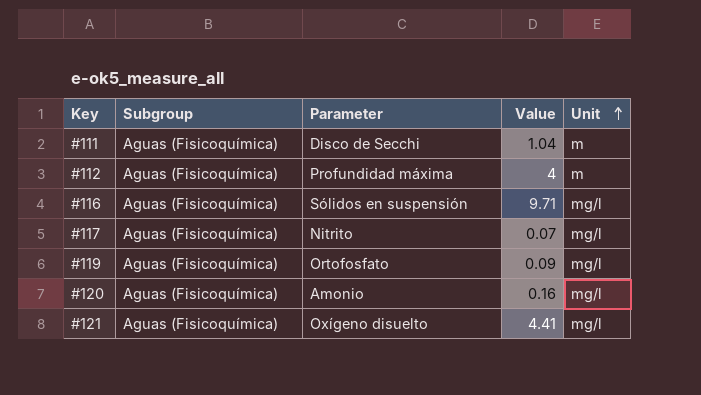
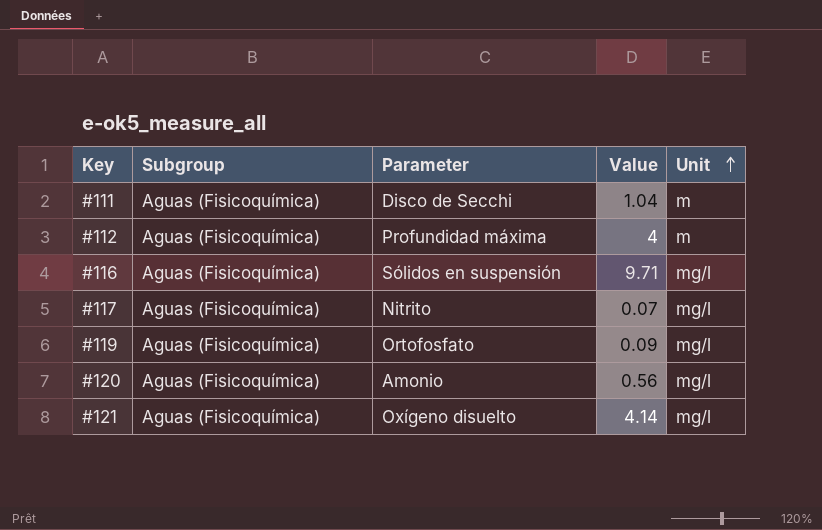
#120 | Value: 0.16 -> 0.56
#121 | Value: 4.41 -> 4.14

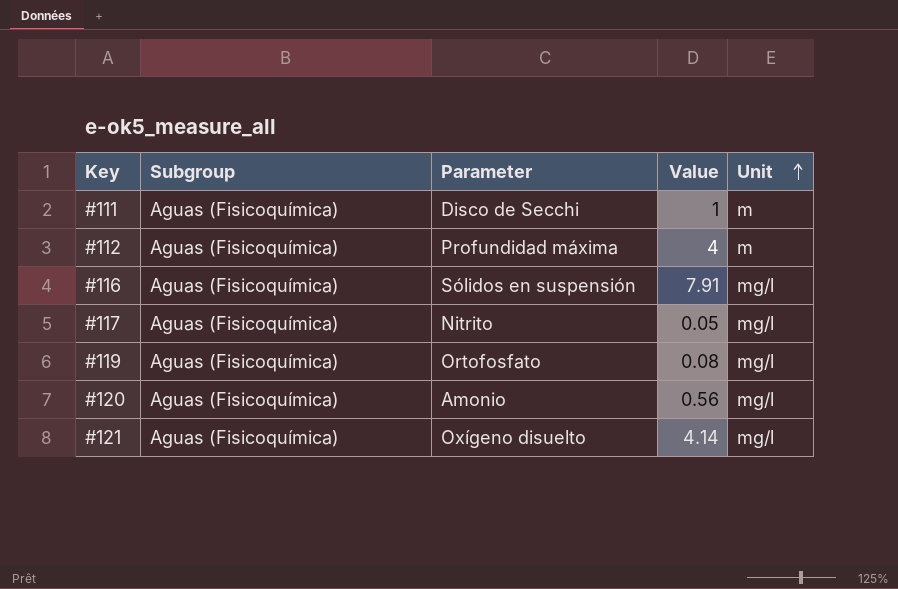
#111 | Value: 1.04 -> 1
#116 | Value: 9.71 -> 7.91
#117 | Value: 0.07 -> 0.05
#119 | Value: 0.09 -> 0.08

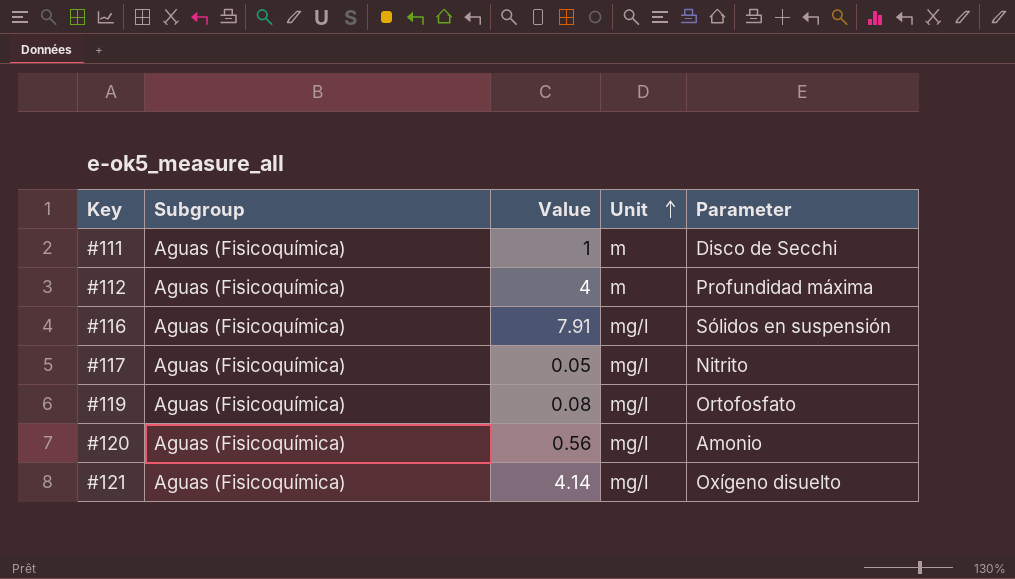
column Parameter | position: 3 -> 5

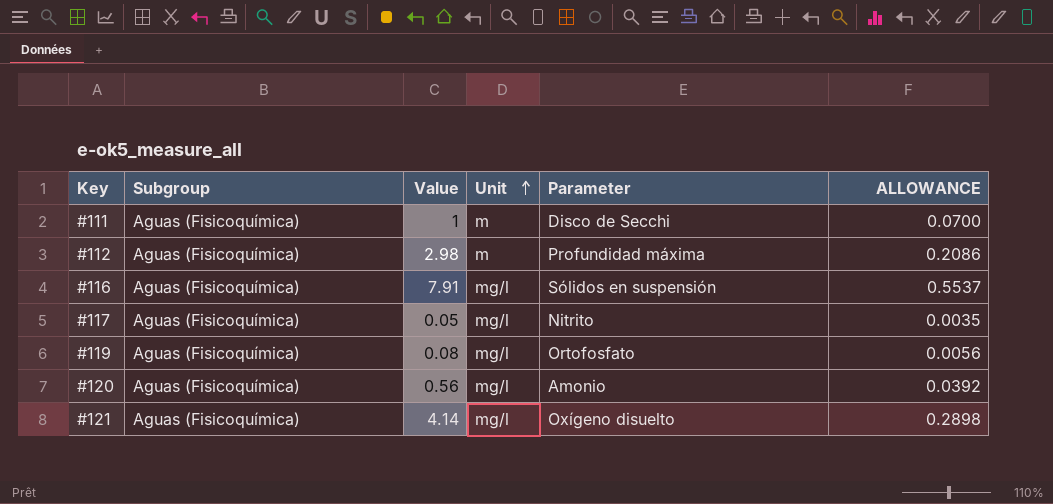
column ALLOWANCE | formula: none -> [Value] * 0.07
#112 | Value: 4 -> 2.98

